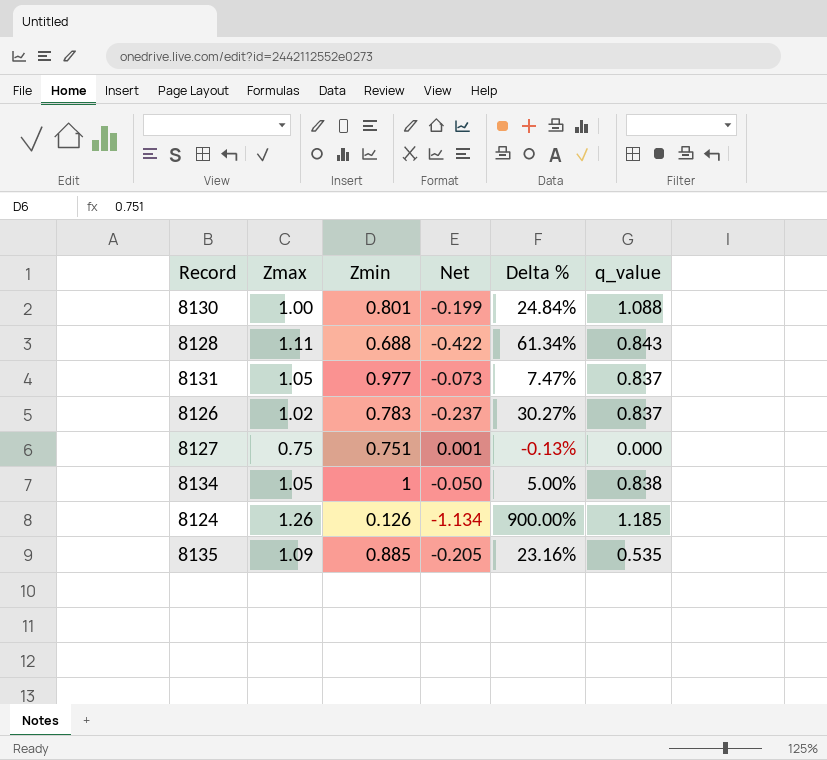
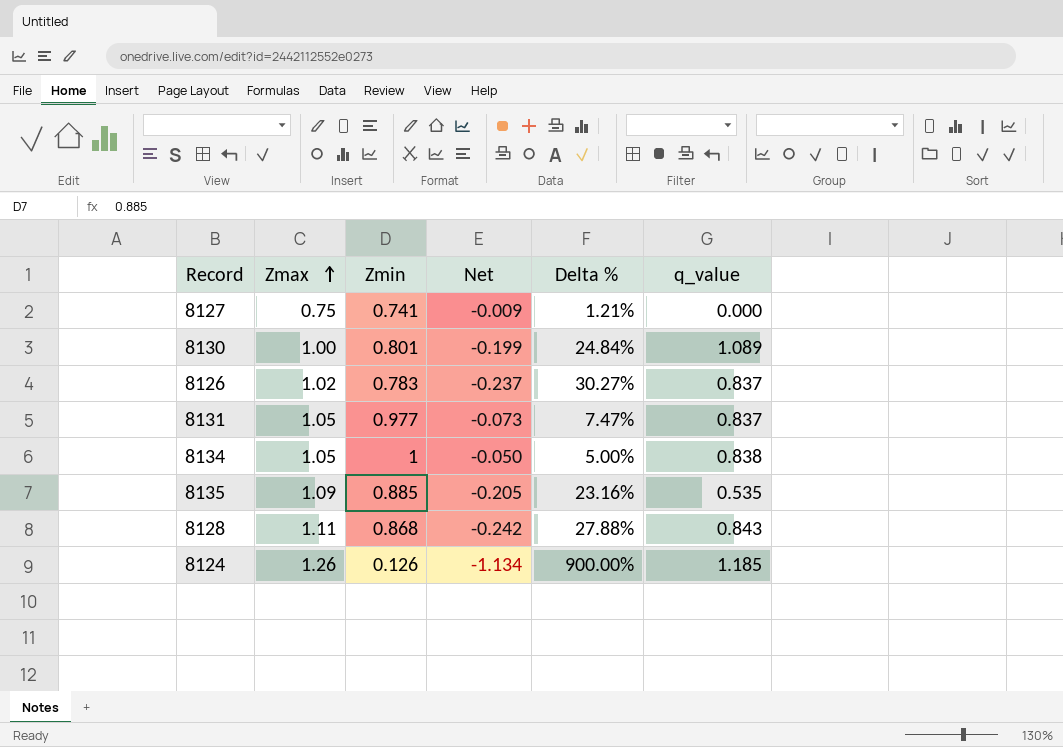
row order: none -> Zmax ascending
8127 | Zmin: 0.751 -> 0.741
8127 | Net: 0.001 -> -0.009
8127 | Delta %: -0.13% -> 1.21%
8130 | q_value: 1.088 -> 1.089
8128 | Zmin: 0.688 -> 0.868
8128 | Net: -0.422 -> -0.242
8128 | Delta %: 61.34% -> 27.88%

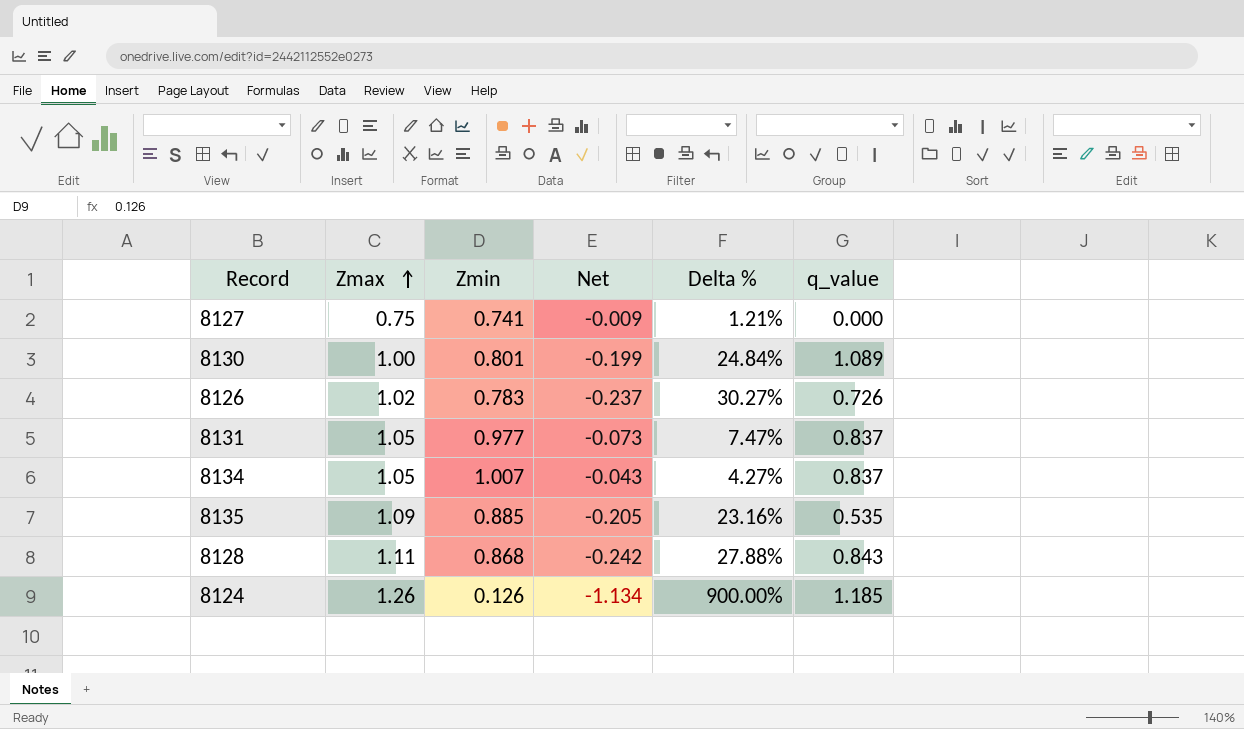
8126 | q_value: 0.837 -> 0.726
8134 | Zmin: 1 -> 1.007
8134 | Net: -0.050 -> -0.043
8134 | Delta %: 5.00% -> 4.27%
8134 | q_value: 0.838 -> 0.837

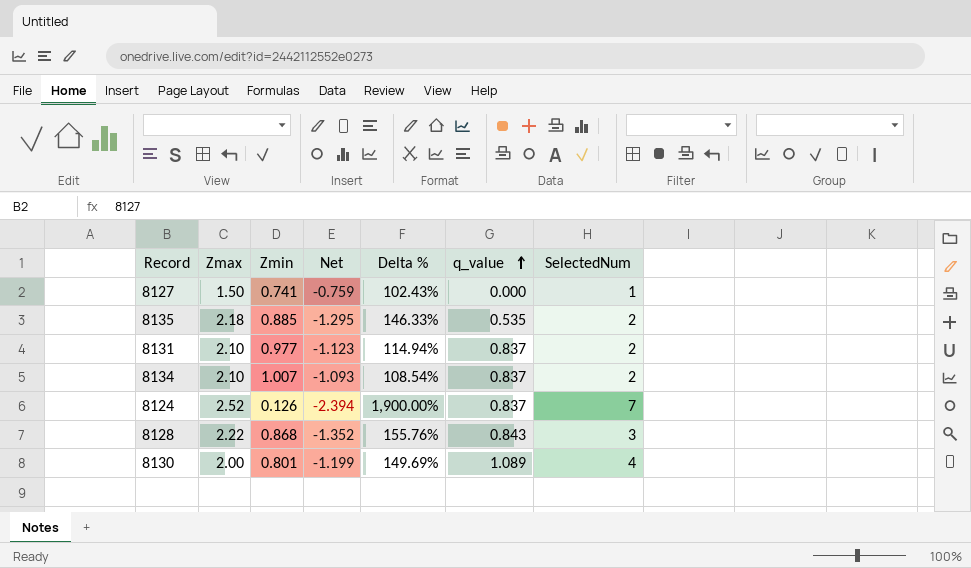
row order: Zmax ascending -> q_value ascending
column SelectedNum | position: none -> 7
row 8126: 1.02 | 0.783 | -0.237 | 30.27% | 0.726 -> none
8127 | Zmax: 0.75 -> 1.50
8127 | Net: -0.009 -> -0.759
8127 | Delta %: 1.21% -> 102.43%
8135 | Zmax: 1.09 -> 2.18
8135 | Net: -0.205 -> -1.295
8135 | Delta %: 23.16% -> 146.33%
8131 | Zmax: 1.05 -> 2.10
8131 | Net: -0.073 -> -1.123
8131 | Delta %: 7.47% -> 114.94%
8134 | Zmax: 1.05 -> 2.10
8134 | Net: -0.043 -> -1.093
8134 | Delta %: 4.27% -> 108.54%
8124 | Zmax: 1.26 -> 2.52
8124 | Net: -1.134 -> -2.394
8124 | Delta %: 900.00% -> 1,900.00%
8124 | q_value: 1.185 -> 0.837
8128 | Zmax: 1.11 -> 2.22
8128 | Net: -0.242 -> -1.352
8128 | Delta %: 27.88% -> 155.76%
8130 | Zmax: 1.00 -> 2.00
8130 | Net: -0.199 -> -1.199
8130 | Delta %: 24.84% -> 149.69%

